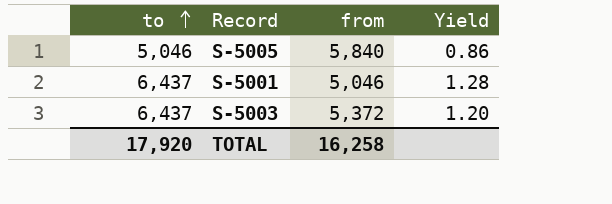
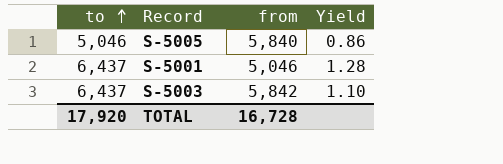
S-5003 | from: 5,372 -> 5,842
S-5003 | Yield: 1.20 -> 1.10
TOTAL | from: 16,258 -> 16,728

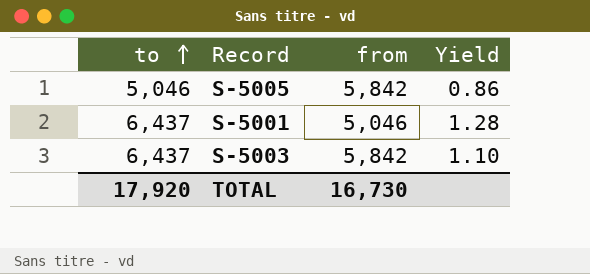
S-5005 | from: 5,840 -> 5,842
TOTAL | from: 16,728 -> 16,730

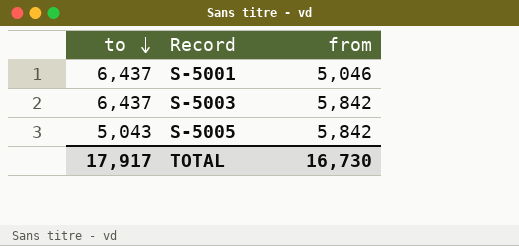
row order: to ascending -> to descending
column Yield | formula: [to] / [from] -> none
S-5005 | to: 5,046 -> 5,043
TOTAL | to: 17,920 -> 17,917

